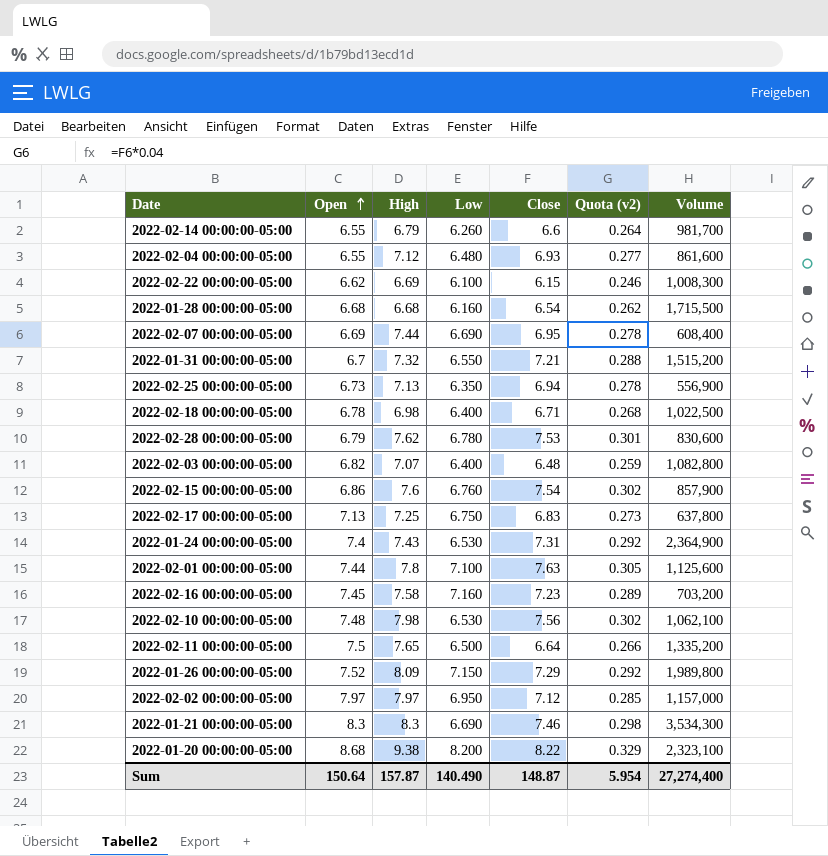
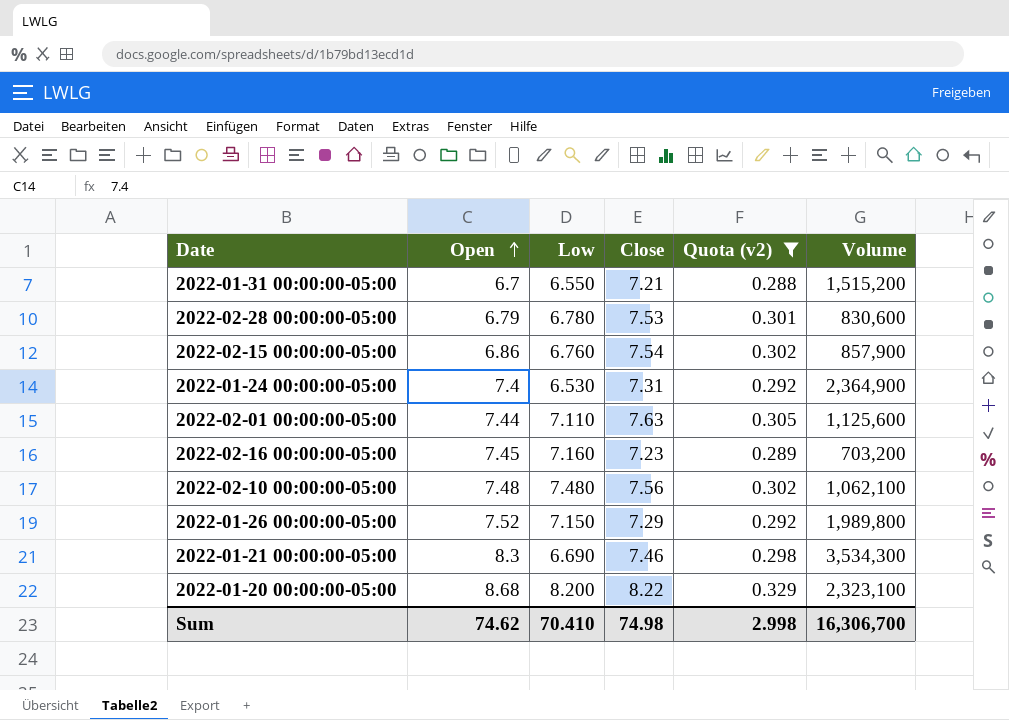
filter: none -> Quota (v2) >= 0.288
column High | position: 3 -> none
2022-02-01 00:00:00-05:00 | Low: 7.100 -> 7.110
2022-02-10 00:00:00-05:00 | Low: 6.530 -> 7.480
Sum | Open: 150.64 -> 74.62
Sum | Low: 140.490 -> 70.410
Sum | Close: 148.87 -> 74.98
Sum | Quota (v2): 5.954 -> 2.998
Sum | Volume: 27,274,400 -> 16,306,700

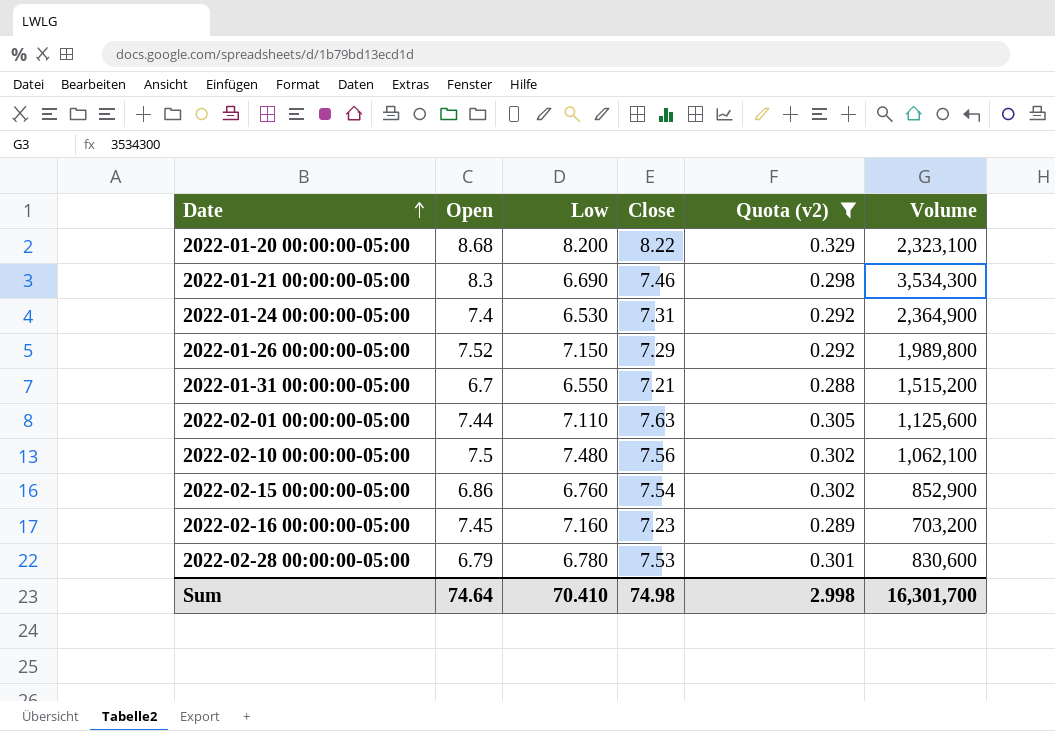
row order: Open ascending -> Date ascending
2022-02-10 00:00:00-05:00 | Open: 7.48 -> 7.5
2022-02-15 00:00:00-05:00 | Volume: 857,900 -> 852,900
Sum | Open: 74.62 -> 74.64
Sum | Volume: 16,306,700 -> 16,301,700

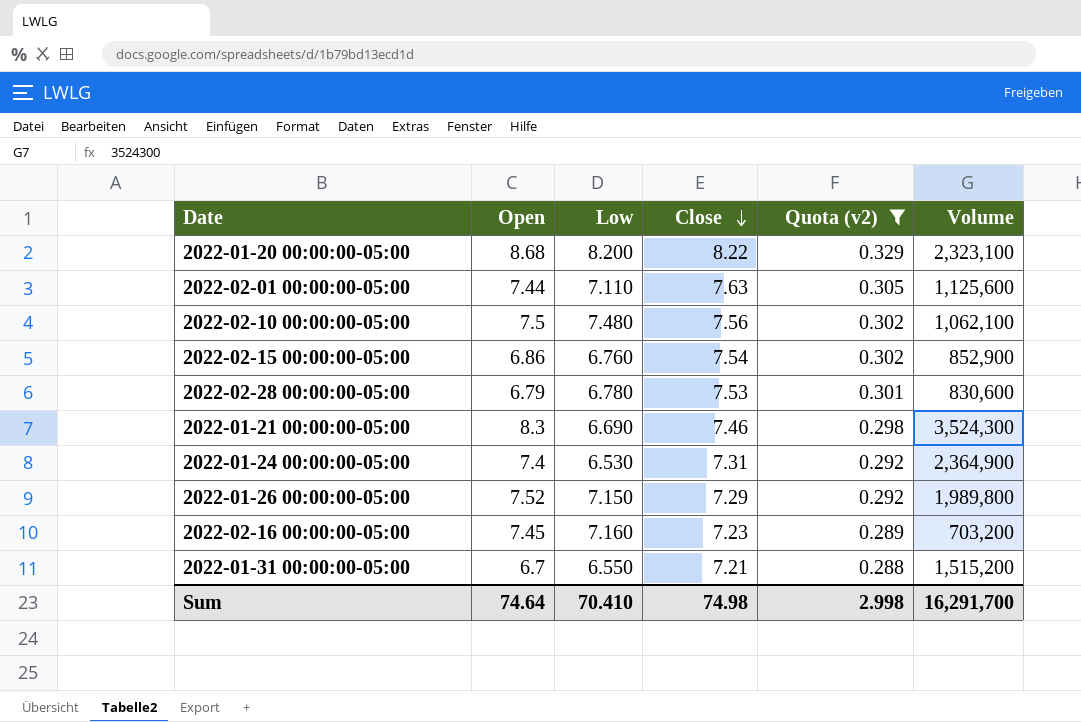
row order: Date ascending -> Close descending
2022-01-21 00:00:00-05:00 | Volume: 3,534,300 -> 3,524,300
Sum | Volume: 16,301,700 -> 16,291,700

